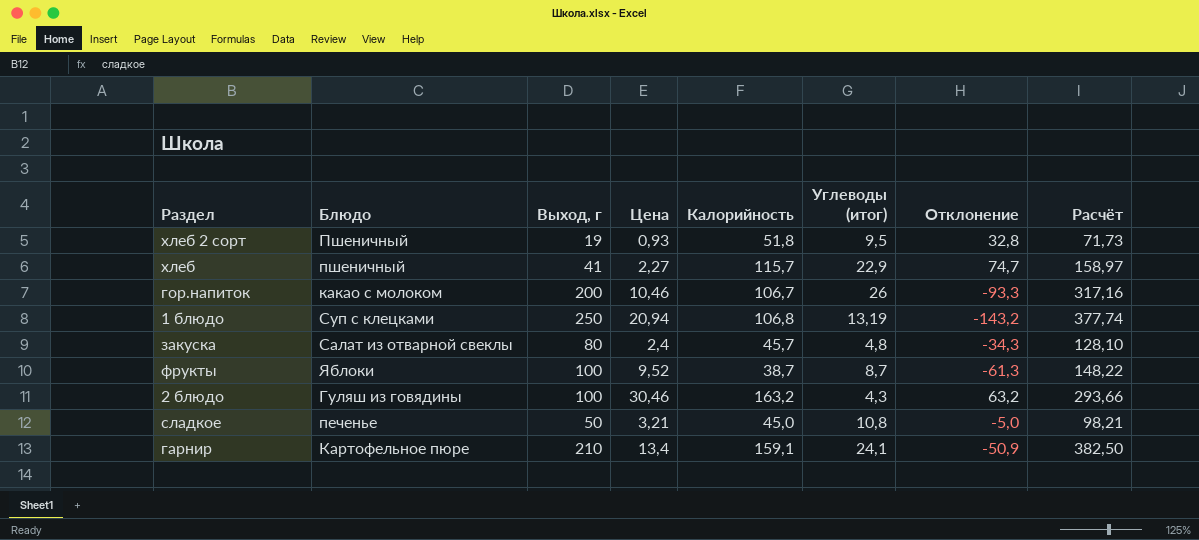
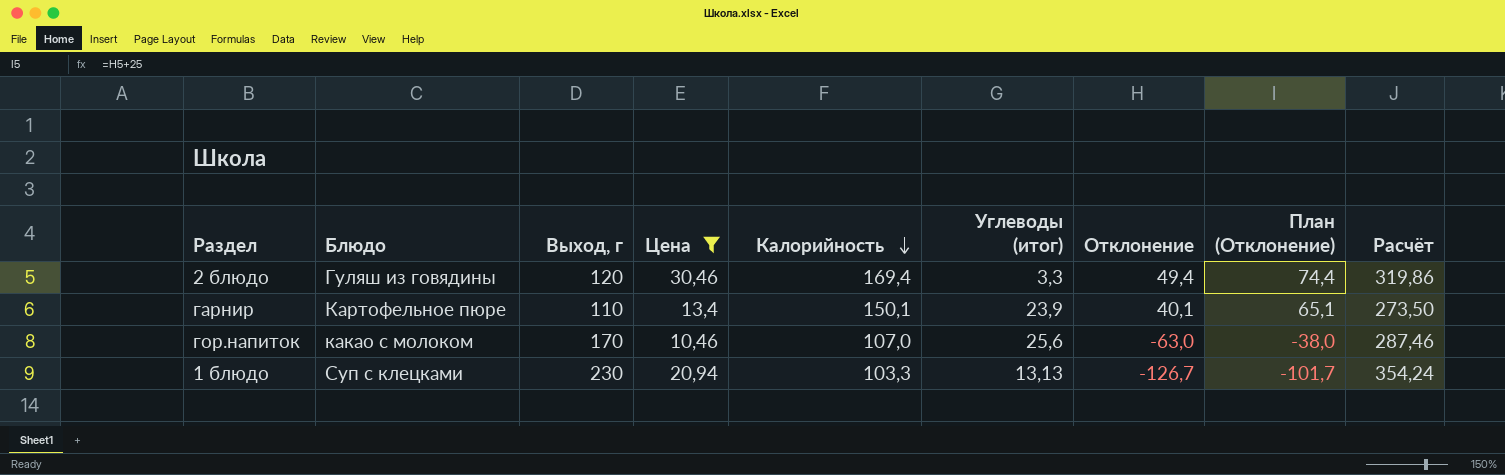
filter: none -> Цена >= 10,46
row order: none -> Калорийность descending
column План (Отклонение) | formula: none -> [Отклонение] + 25
2 блюдо | Выход, г: 100 -> 120
2 блюдо | Калорийность: 163,2 -> 169,4
2 блюдо | Углеводы (итог): 4,3 -> 3,3
2 блюдо | Отклонение: 63,2 -> 49,4
2 блюдо | Расчёт: 293,66 -> 319,86
гарнир | Выход, г: 210 -> 110
гарнир | Калорийность: 159,1 -> 150,1
гарнир | Углеводы (итог): 24,1 -> 23,9
гарнир | Отклонение: -50,9 -> 40,1
гарнир | Расчёт: 382,50 -> 273,50
гор.напиток | Выход, г: 200 -> 170
гор.напиток | Калорийность: 106,7 -> 107,0
гор.напиток | Углеводы (итог): 26 -> 25,6
гор.напиток | Отклонение: -93,3 -> -63,0
гор.напиток | Расчёт: 317,16 -> 287,46
1 блюдо | Выход, г: 250 -> 230
1 блюдо | Калорийность: 106,8 -> 103,3
1 блюдо | Углеводы (итог): 13,19 -> 13,13
1 блюдо | Отклонение: -143,2 -> -126,7
1 блюдо | Расчёт: 377,74 -> 354,24

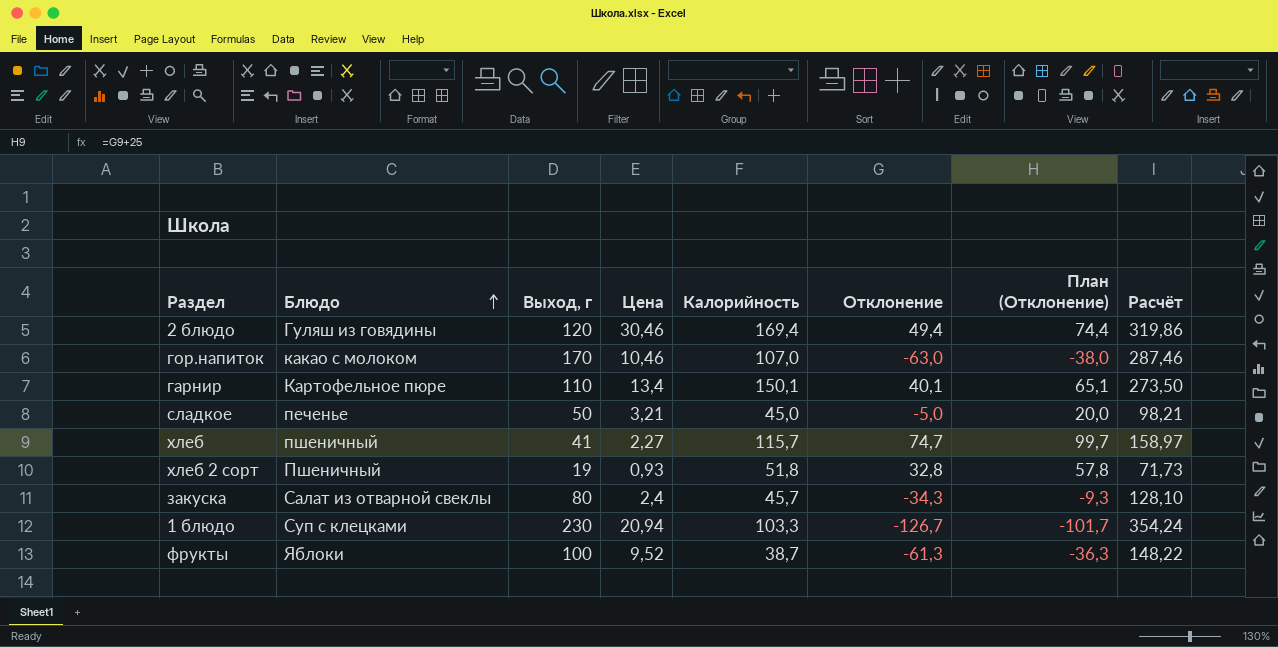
filter: Цена >= 10,46 -> none
row order: Калорийность descending -> Блюдо ascending
column Углеводы (итог) | position: 6 -> none

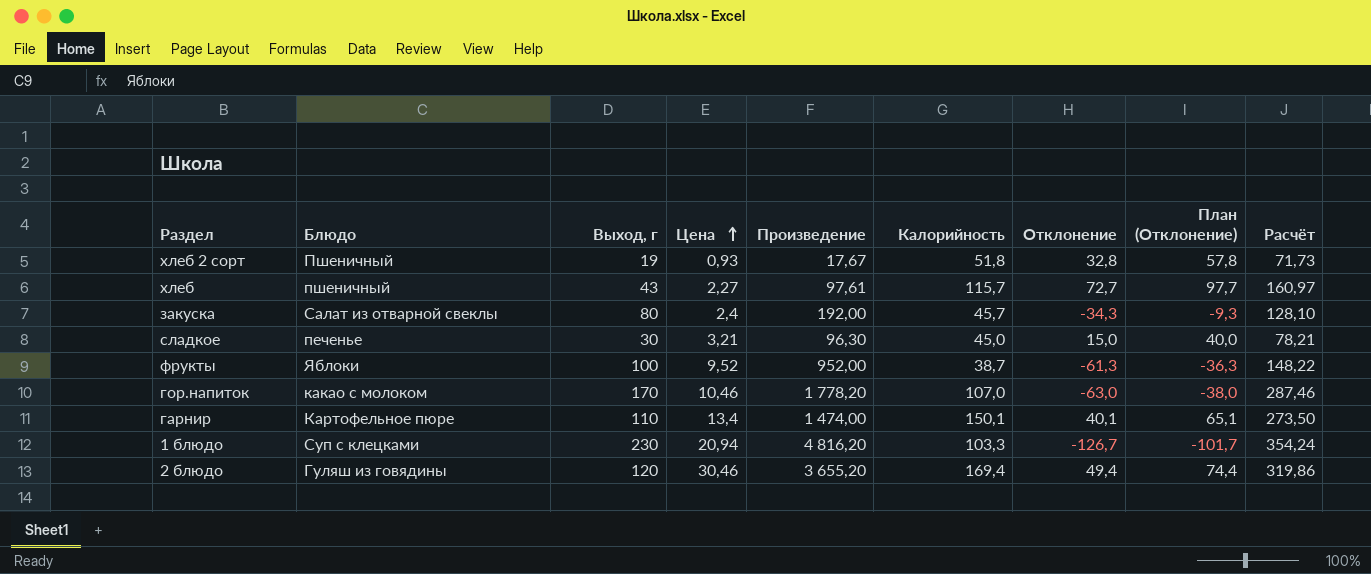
row order: Блюдо ascending -> Цена ascending
column Произведение | formula: none -> [Выход, г] * [Цена]
хлеб | Выход, г: 41 -> 43
хлеб | Отклонение: 74,7 -> 72,7
хлеб | План (Отклонение): 99,7 -> 97,7
хлеб | Расчёт: 158,97 -> 160,97
сладкое | Выход, г: 50 -> 30
сладкое | Отклонение: -5,0 -> 15,0
сладкое | План (Отклонение): 20,0 -> 40,0
сладкое | Расчёт: 98,21 -> 78,21

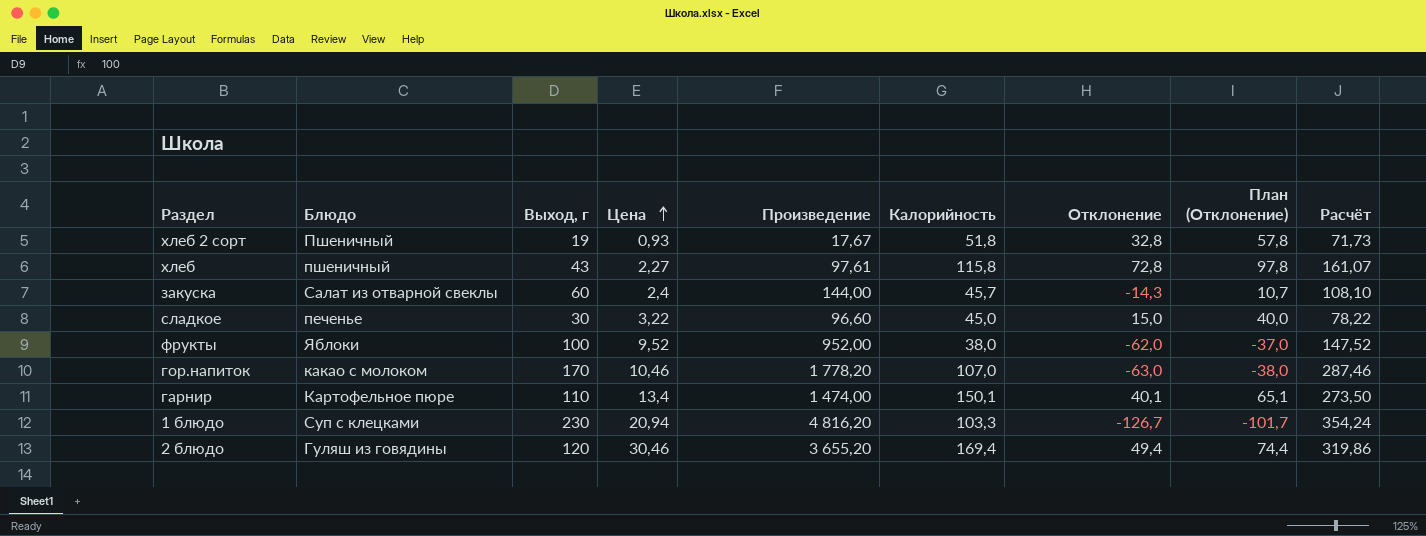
хлеб | Калорийность: 115,7 -> 115,8
хлеб | Отклонение: 72,7 -> 72,8
хлеб | План (Отклонение): 97,7 -> 97,8
хлеб | Расчёт: 160,97 -> 161,07
закуска | Выход, г: 80 -> 60
закуска | Произведение: 192,00 -> 144,00
закуска | Отклонение: -34,3 -> -14,3
закуска | План (Отклонение): -9,3 -> 10,7
закуска | Расчёт: 128,10 -> 108,10
сладкое | Цена: 3,21 -> 3,22
сладкое | Произведение: 96,30 -> 96,60
сладкое | Расчёт: 78,21 -> 78,22
фрукты | Калорийность: 38,7 -> 38,0
фрукты | Отклонение: -61,3 -> -62,0
фрукты | План (Отклонение): -36,3 -> -37,0
фрукты | Расчёт: 148,22 -> 147,52

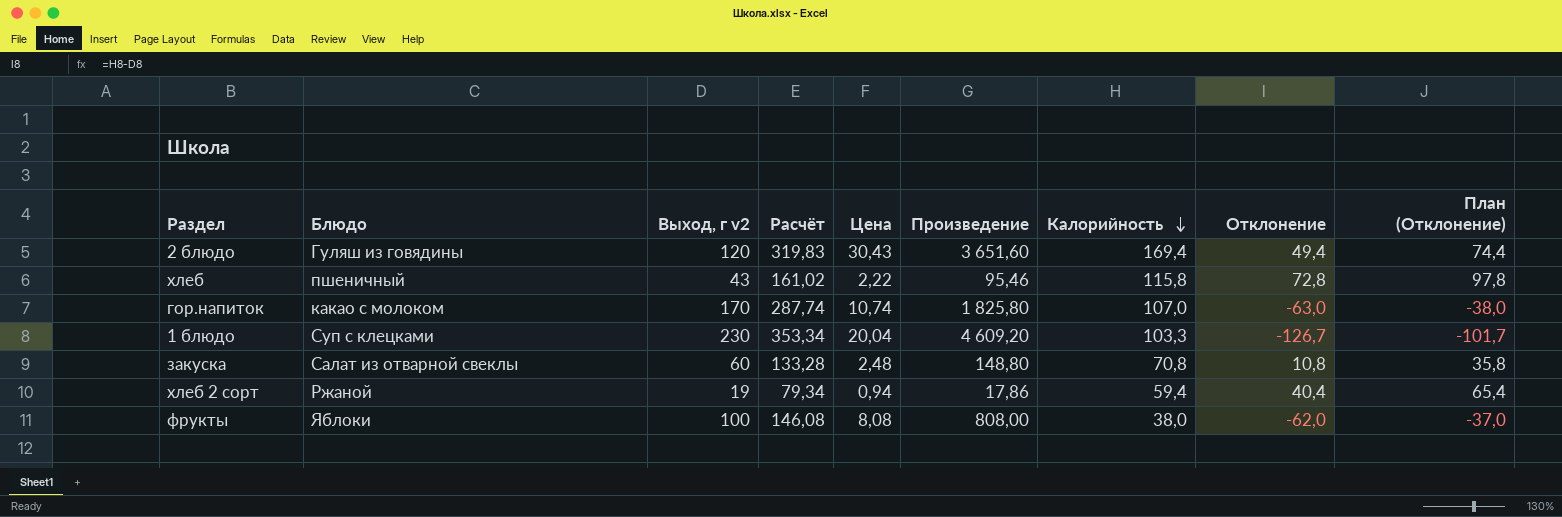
row order: Цена ascending -> Калорийность descending
column name: Выход, г -> Выход, г v2
column Расчёт | position: 9 -> 4
row сладкое: печенье | 30 | 3,22 | 96,60 | 45,0 | 15,0 | 40,0 | 78,22 -> none
row гарнир: Картофельное пюре | 110 | 13,4 | 1 474,00 | 150,1 | 40,1 | 65,1 | 273,50 -> none
2 блюдо | Расчёт: 319,86 -> 319,83
2 блюдо | Цена: 30,46 -> 30,43
2 блюдо | Произведение: 3 655,20 -> 3 651,60
хлеб | Расчёт: 161,07 -> 161,02
хлеб | Цена: 2,27 -> 2,22
хлеб | Произведение: 97,61 -> 95,46
гор.напиток | Расчёт: 287,46 -> 287,74
гор.напиток | Цена: 10,46 -> 10,74
гор.напиток | Произведение: 1 778,20 -> 1 825,80
1 блюдо | Расчёт: 354,24 -> 353,34
1 блюдо | Цена: 20,94 -> 20,04
1 блюдо | Произведение: 4 816,20 -> 4 609,20
закуска | Расчёт: 108,10 -> 133,28
закуска | Цена: 2,4 -> 2,48
закуска | Произведение: 144,00 -> 148,80
закуска | Калорийность: 45,7 -> 70,8
закуска | Отклонение: -14,3 -> 10,8
закуска | План (Отклонение): 10,7 -> 35,8
хлеб 2 сорт | Блюдо: Пшеничный -> Ржаной
хлеб 2 сорт | Расчёт: 71,73 -> 79,34
хлеб 2 сорт | Цена: 0,93 -> 0,94
хлеб 2 сорт | Произведение: 17,67 -> 17,86
хлеб 2 сорт | Калорийность: 51,8 -> 59,4
хлеб 2 сорт | Отклонение: 32,8 -> 40,4
хлеб 2 сорт | План (Отклонение): 57,8 -> 65,4
фрукты | Расчёт: 147,52 -> 146,08
фрукты | Цена: 9,52 -> 8,08
фрукты | Произведение: 952,00 -> 808,00

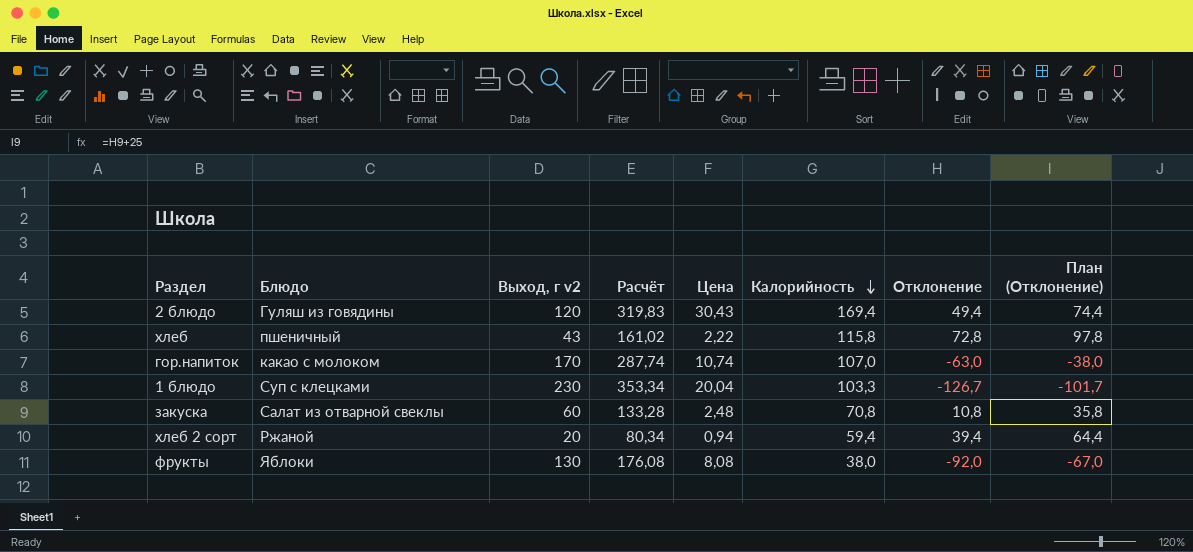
column Произведение | formula: [Выход, г v2] * [Цена] -> none
хлеб 2 сорт | Выход, г v2: 19 -> 20
хлеб 2 сорт | Расчёт: 79,34 -> 80,34
хлеб 2 сорт | Отклонение: 40,4 -> 39,4
хлеб 2 сорт | План (Отклонение): 65,4 -> 64,4
фрукты | Выход, г v2: 100 -> 130
фрукты | Расчёт: 146,08 -> 176,08
фрукты | Отклонение: -62,0 -> -92,0
фрукты | План (Отклонение): -37,0 -> -67,0

